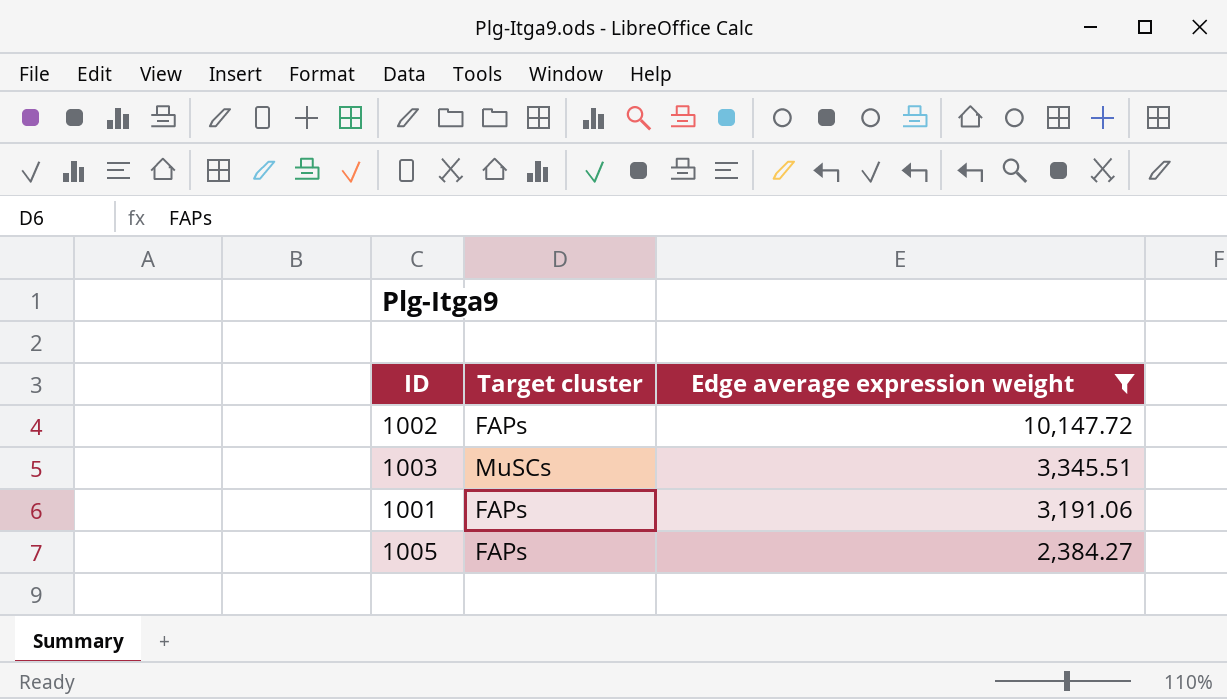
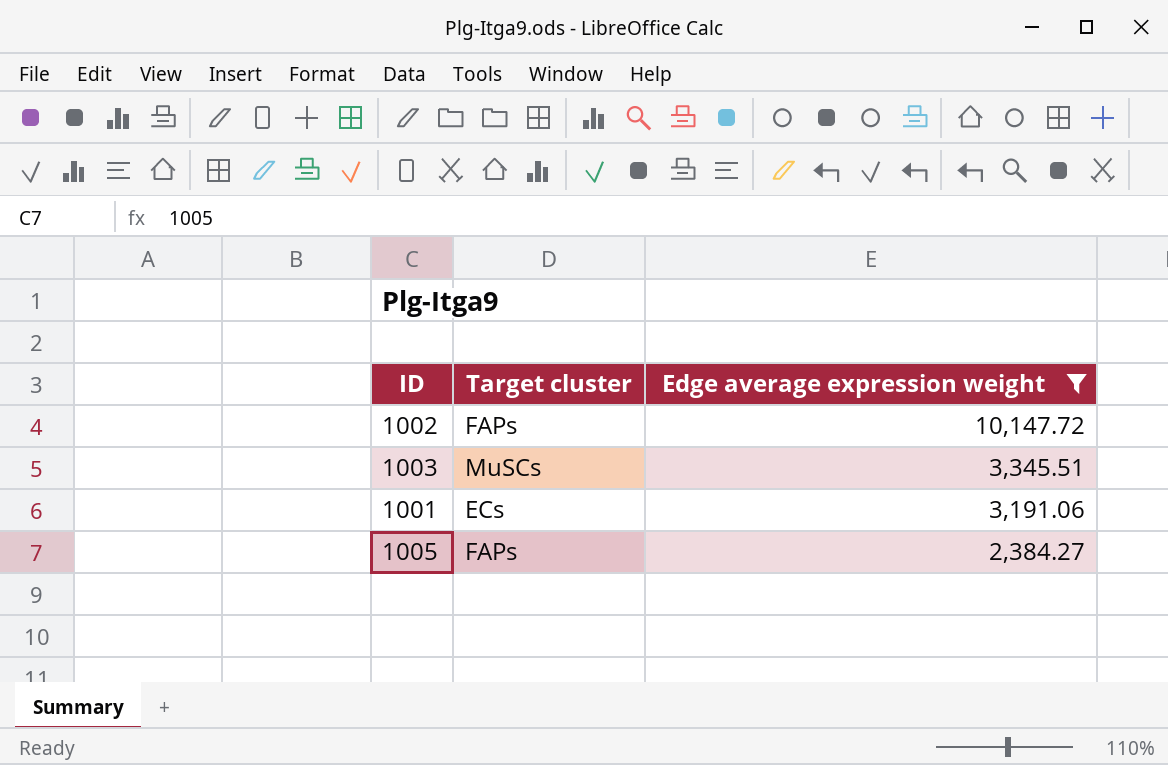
1001 | Target cluster: FAPs -> ECs

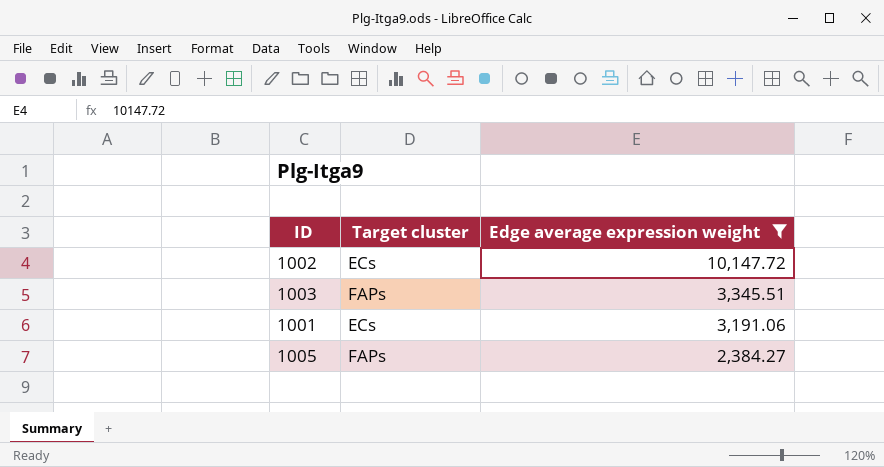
1002 | Target cluster: FAPs -> ECs
1003 | Target cluster: MuSCs -> FAPs

